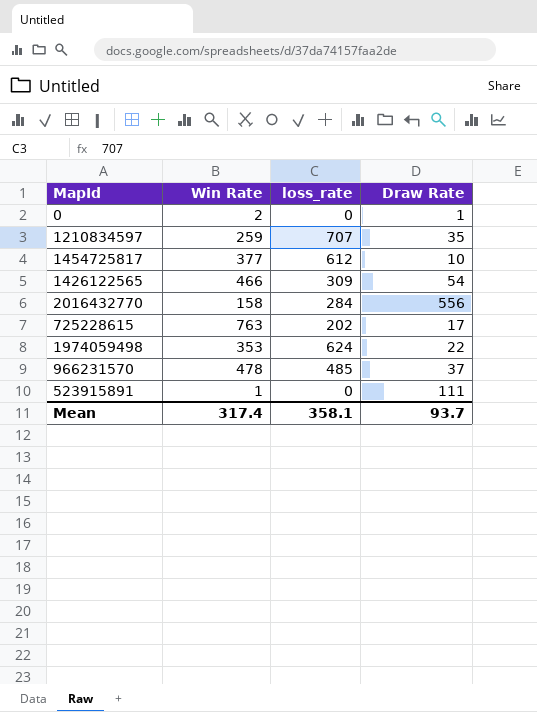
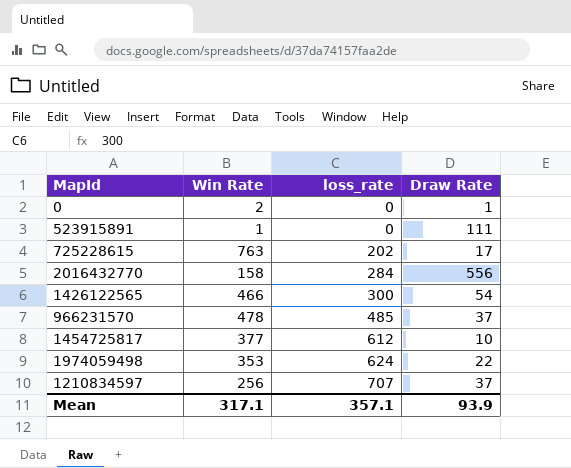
row order: none -> loss_rate ascending
1426122565 | loss_rate: 309 -> 300
1210834597 | Win Rate: 259 -> 256
1210834597 | Draw Rate: 35 -> 37
Mean | Win Rate: 317.4 -> 317.1
Mean | loss_rate: 358.1 -> 357.1
Mean | Draw Rate: 93.7 -> 93.9

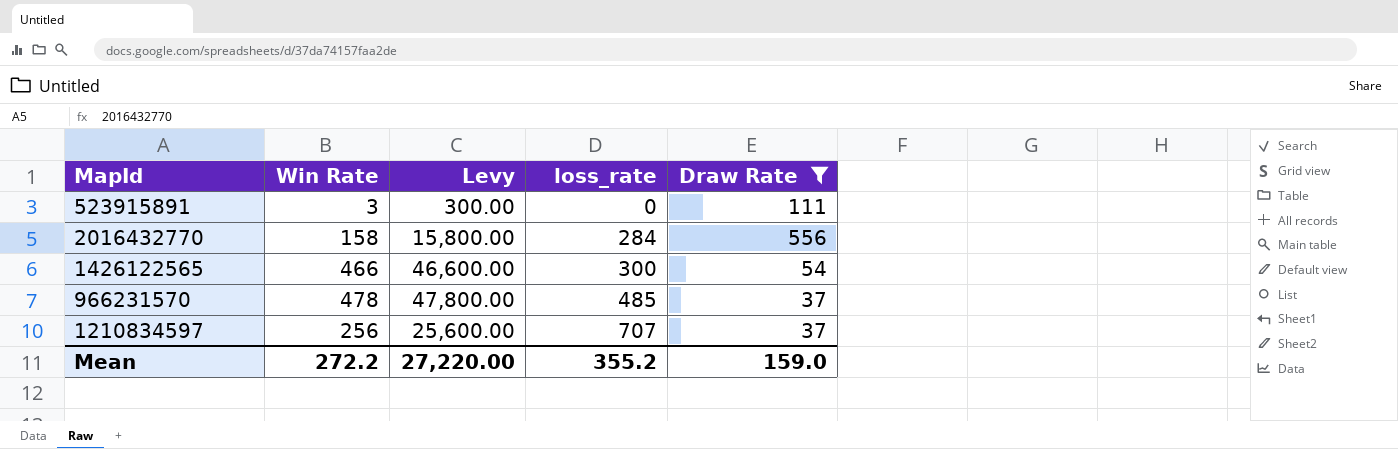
filter: none -> Draw Rate >= 37
column Levy | formula: none -> [Win Rate] * 100
523915891 | Win Rate: 1 -> 3
Mean | Win Rate: 317.1 -> 272.2
Mean | loss_rate: 357.1 -> 355.2
Mean | Draw Rate: 93.9 -> 159.0

